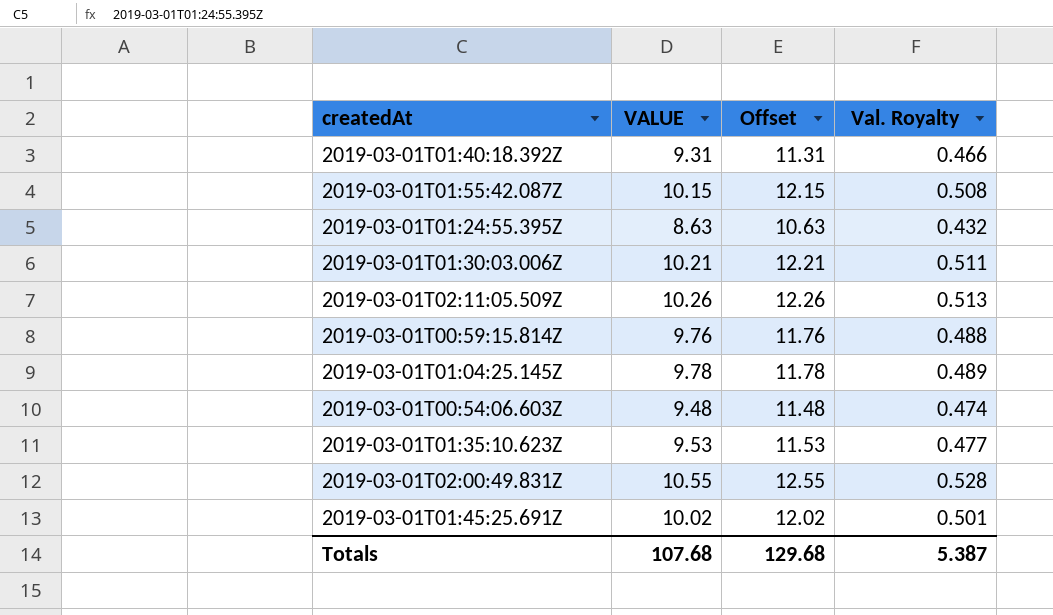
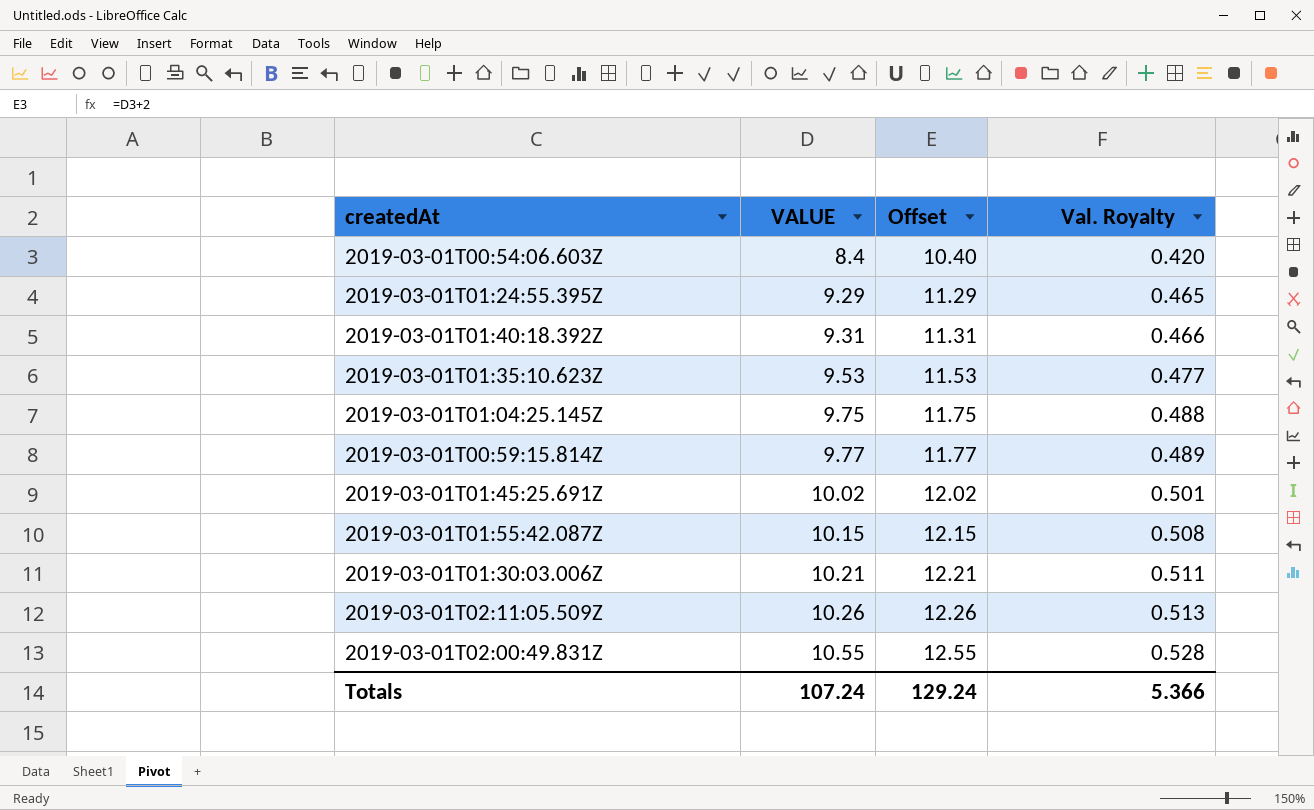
row order: none -> VALUE ascending
2019-03-01T00:54:06.603Z | VALUE: 9.48 -> 8.4
2019-03-01T00:54:06.603Z | Offset: 11.48 -> 10.40
2019-03-01T00:54:06.603Z | Val. Royalty: 0.474 -> 0.420
2019-03-01T01:24:55.395Z | VALUE: 8.63 -> 9.29
2019-03-01T01:24:55.395Z | Offset: 10.63 -> 11.29
2019-03-01T01:24:55.395Z | Val. Royalty: 0.432 -> 0.465
2019-03-01T01:04:25.145Z | VALUE: 9.78 -> 9.75
2019-03-01T01:04:25.145Z | Offset: 11.78 -> 11.75
2019-03-01T01:04:25.145Z | Val. Royalty: 0.489 -> 0.488
2019-03-01T00:59:15.814Z | VALUE: 9.76 -> 9.77
2019-03-01T00:59:15.814Z | Offset: 11.76 -> 11.77
2019-03-01T00:59:15.814Z | Val. Royalty: 0.488 -> 0.489
Totals | VALUE: 107.68 -> 107.24
Totals | Offset: 129.68 -> 129.24
Totals | Val. Royalty: 5.387 -> 5.366

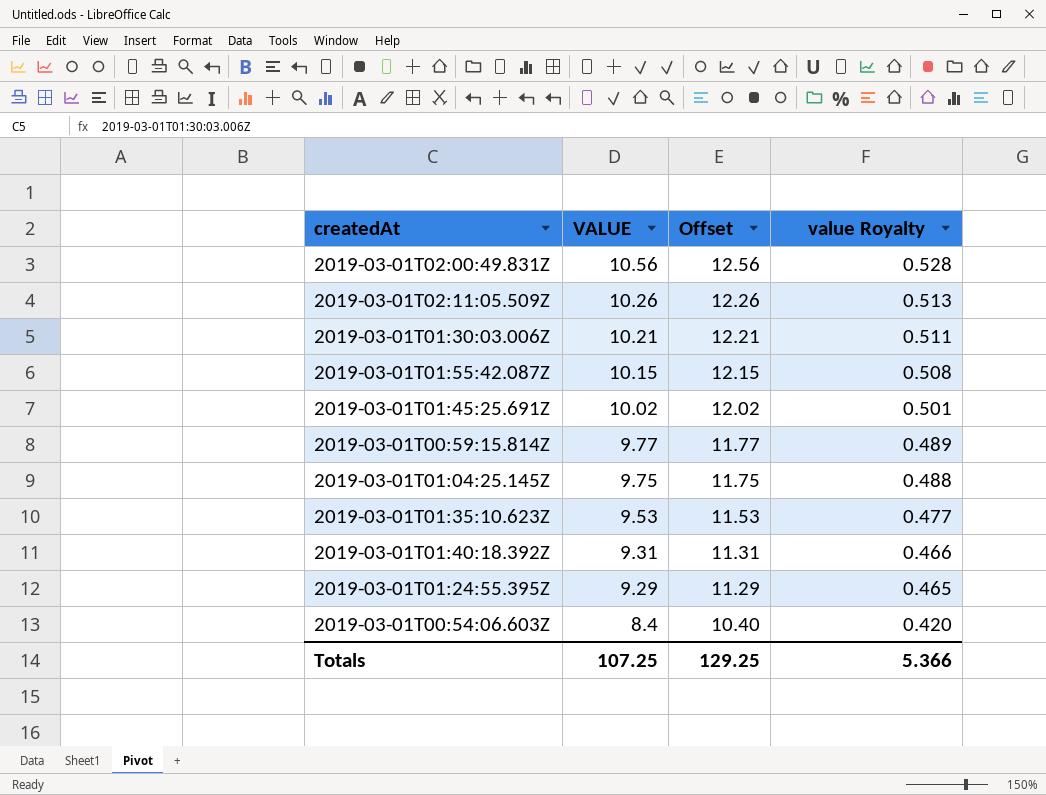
row order: VALUE ascending -> VALUE descending
column name: Val. Royalty -> value Royalty
2019-03-01T02:00:49.831Z | VALUE: 10.55 -> 10.56
2019-03-01T02:00:49.831Z | Offset: 12.55 -> 12.56
Totals | VALUE: 107.24 -> 107.25
Totals | Offset: 129.24 -> 129.25

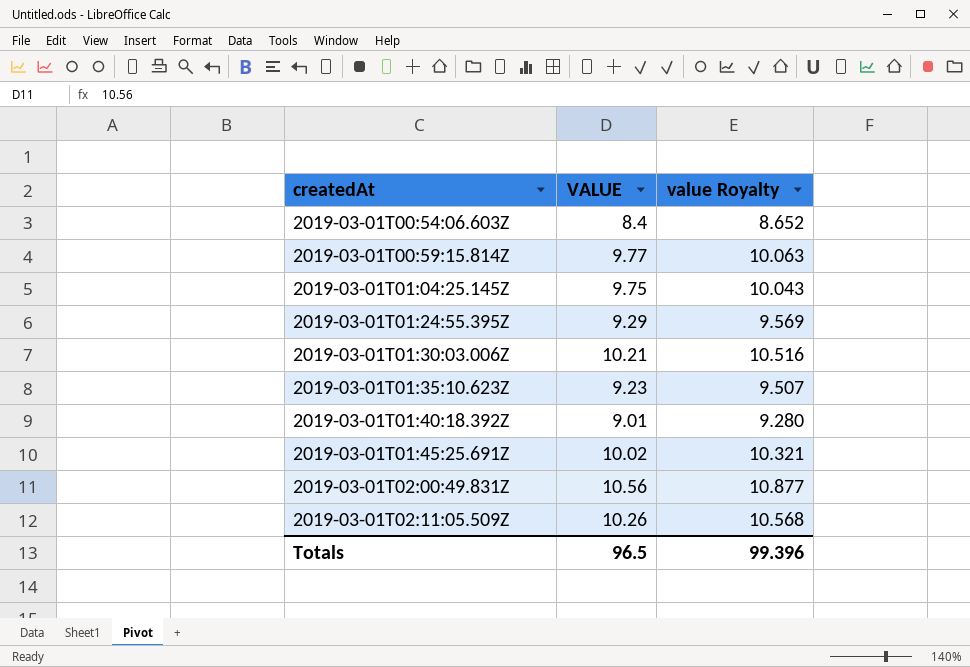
row order: VALUE descending -> createdAt ascending
column Offset | formula: [VALUE] + 2 -> none
column value Royalty | formula: [VALUE] * 0.05 -> [VALUE] * 1.03
row 2019-03-01T01:55:42.087Z: 10.15 | 12.15 | 0.508 -> none
2019-03-01T01:35:10.623Z | VALUE: 9.53 -> 9.23
2019-03-01T01:40:18.392Z | VALUE: 9.31 -> 9.01
Totals | VALUE: 107.25 -> 96.5
Totals | value Royalty: 5.366 -> 99.396

